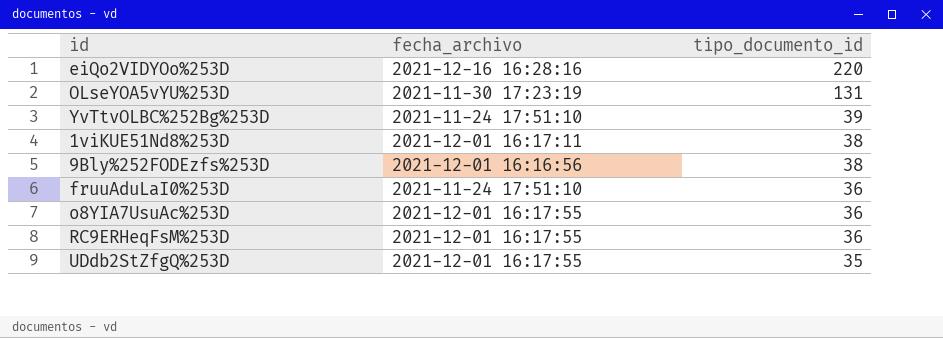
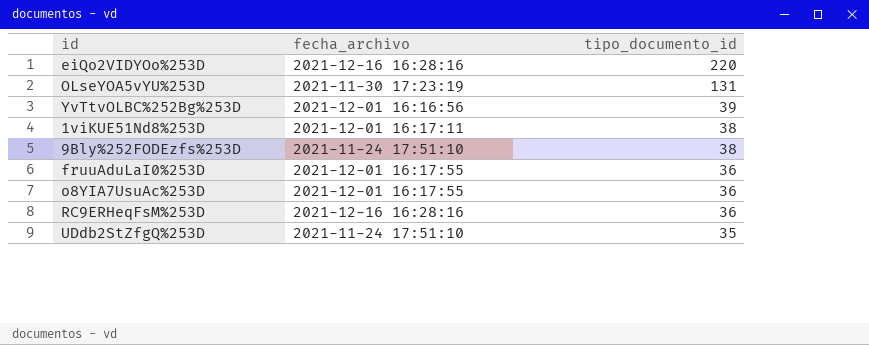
YvTtvOLBC%252Bg%253D | fecha_archivo: 2021-11-24 17:51:10 -> 2021-12-01 16:16:56
9Bly%252FODEzfs%253D | fecha_archivo: 2021-12-01 16:16:56 -> 2021-11-24 17:51:10
fruuAduLaI0%253D | fecha_archivo: 2021-11-24 17:51:10 -> 2021-12-01 16:17:55
RC9ERHeqFsM%253D | fecha_archivo: 2021-12-01 16:17:55 -> 2021-12-16 16:28:16
UDdb2StZfgQ%253D | fecha_archivo: 2021-12-01 16:17:55 -> 2021-11-24 17:51:10

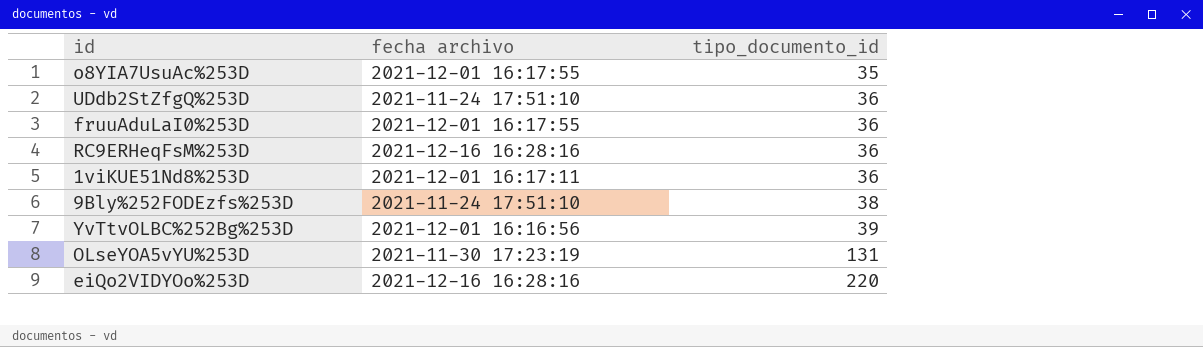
row order: tipo_documento_id descending -> tipo_documento_id ascending
column name: fecha_archivo -> fecha archivo
o8YIA7UsuAc%253D | tipo_documento_id: 36 -> 35
UDdb2StZfgQ%253D | tipo_documento_id: 35 -> 36
1viKUE51Nd8%253D | tipo_documento_id: 38 -> 36

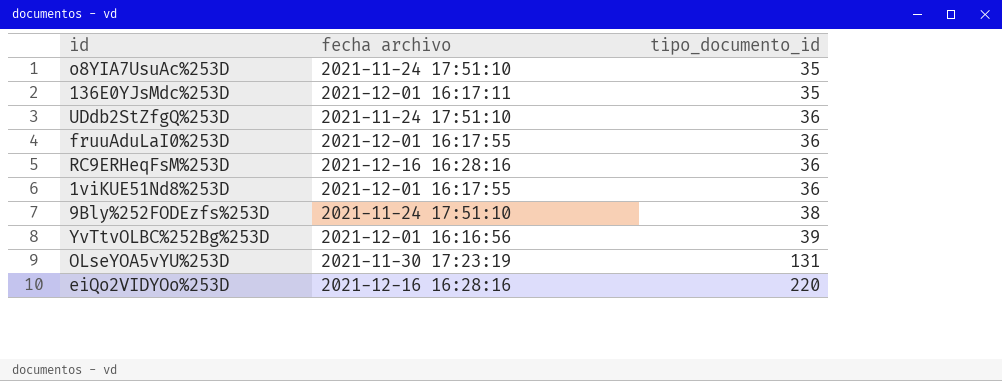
o8YIA7UsuAc%253D | fecha archivo: 2021-12-01 16:17:55 -> 2021-11-24 17:51:10
row 136E0YJsMdc%253D: none -> 2021-12-01 16:17:11 | 35
1viKUE51Nd8%253D | fecha archivo: 2021-12-01 16:17:11 -> 2021-12-01 16:17:55

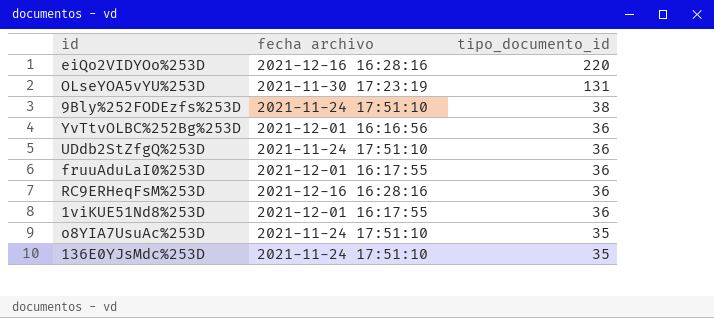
row order: tipo_documento_id ascending -> tipo_documento_id descending
YvTtvOLBC%252Bg%253D | tipo_documento_id: 39 -> 36
136E0YJsMdc%253D | fecha archivo: 2021-12-01 16:17:11 -> 2021-11-24 17:51:10

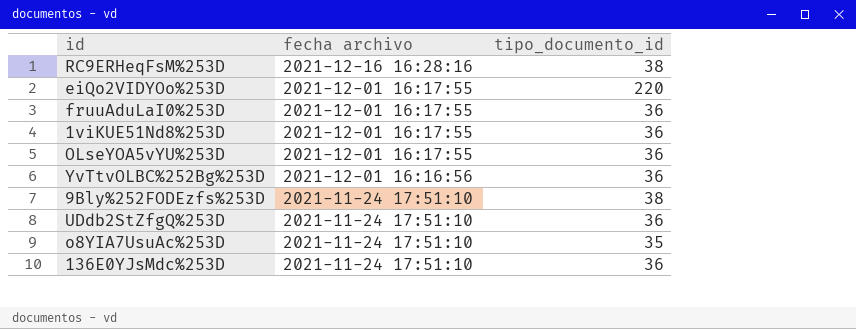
row order: tipo_documento_id descending -> fecha archivo descending
RC9ERHeqFsM%253D | tipo_documento_id: 36 -> 38
eiQo2VIDYOo%253D | fecha archivo: 2021-12-16 16:28:16 -> 2021-12-01 16:17:55
OLseYOA5vYU%253D | fecha archivo: 2021-11-30 17:23:19 -> 2021-12-01 16:17:55
OLseYOA5vYU%253D | tipo_documento_id: 131 -> 36
136E0YJsMdc%253D | tipo_documento_id: 35 -> 36

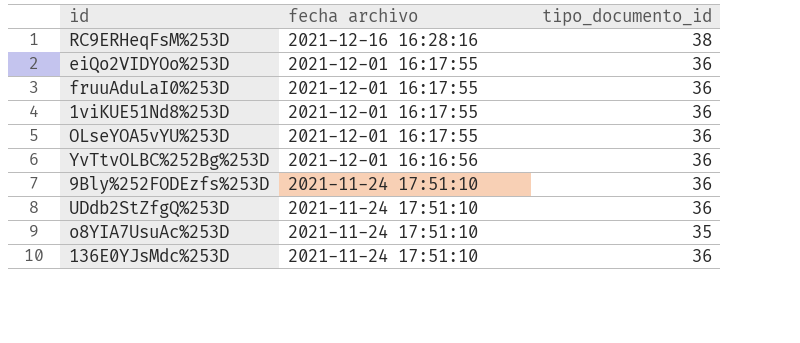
eiQo2VIDYOo%253D | tipo_documento_id: 220 -> 36
9Bly%252FODEzfs%253D | tipo_documento_id: 38 -> 36

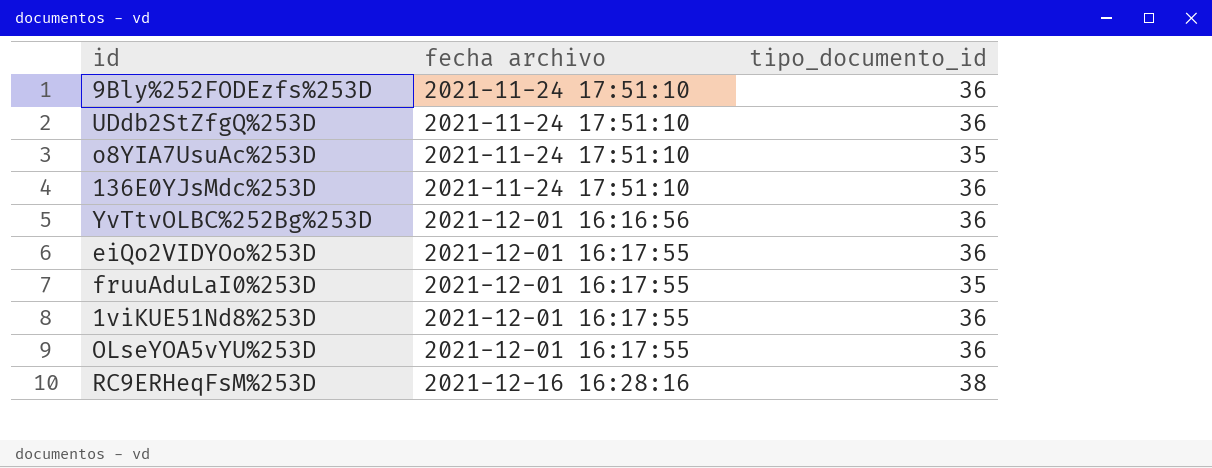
row order: fecha archivo descending -> fecha archivo ascending
fruuAduLaI0%253D | tipo_documento_id: 36 -> 35

